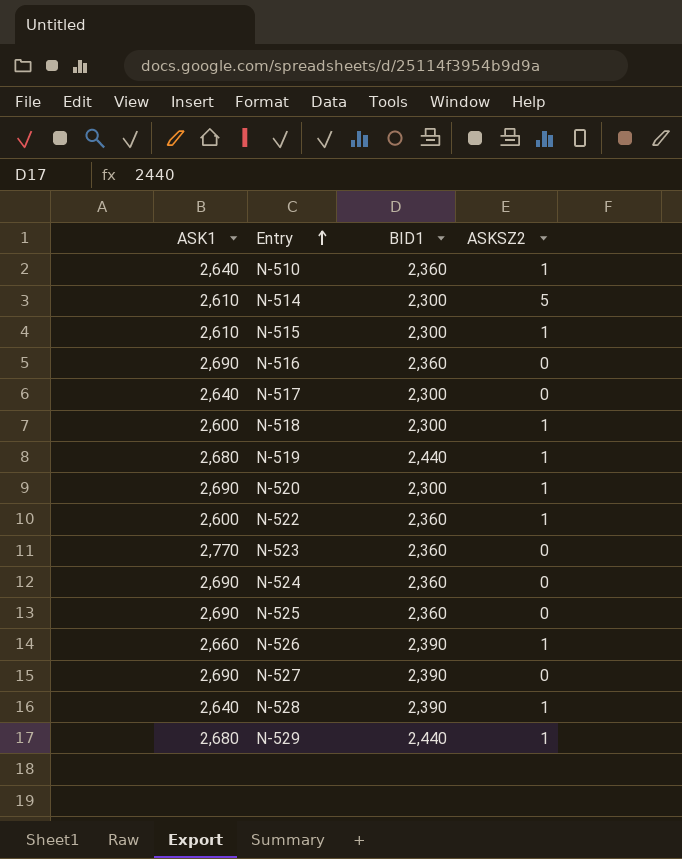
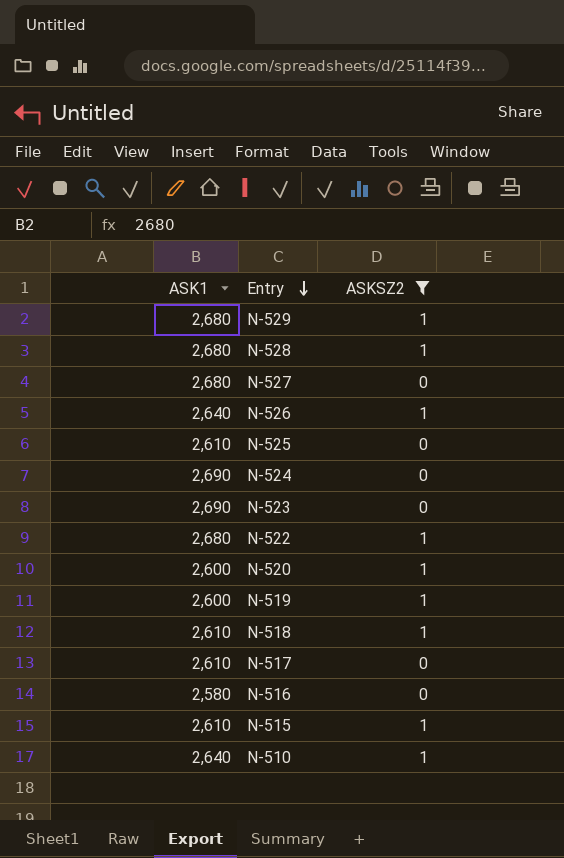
filter: none -> ASKSZ2 != 5
row order: Entry ascending -> Entry descending
column BID1 | position: 3 -> none
N-528 | ASK1: 2,640 -> 2,680
N-527 | ASK1: 2,690 -> 2,680
N-526 | ASK1: 2,660 -> 2,640
N-525 | ASK1: 2,690 -> 2,610
N-523 | ASK1: 2,770 -> 2,690
N-522 | ASK1: 2,600 -> 2,680
N-520 | ASK1: 2,690 -> 2,600
N-519 | ASK1: 2,680 -> 2,600
N-518 | ASK1: 2,600 -> 2,610
N-517 | ASK1: 2,640 -> 2,610
N-516 | ASK1: 2,690 -> 2,580

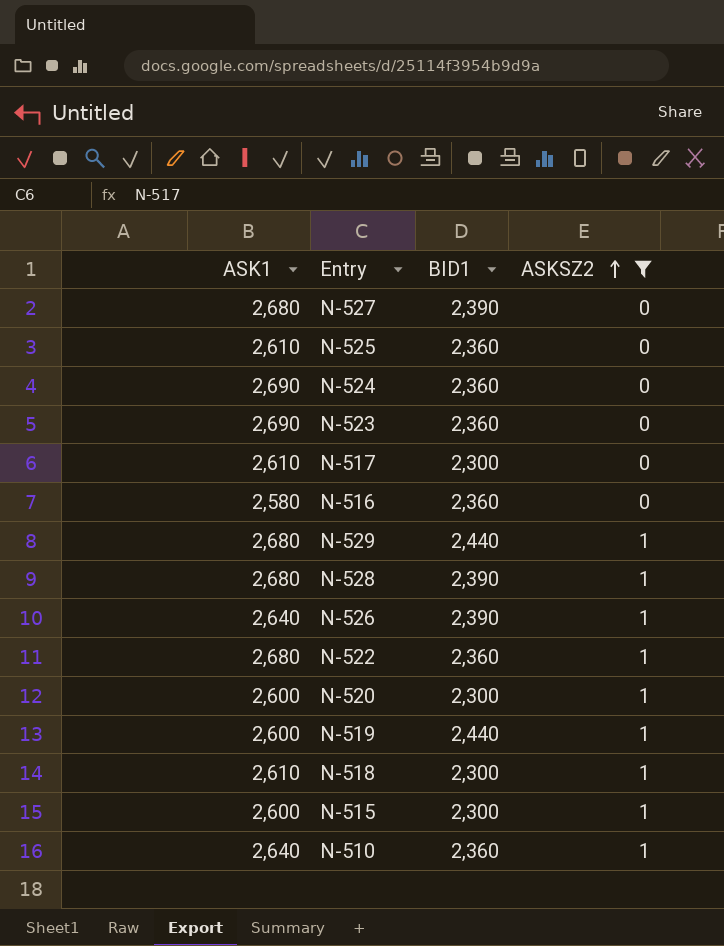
row order: Entry descending -> ASKSZ2 ascending
column BID1 | position: none -> 3
N-515 | ASK1: 2,610 -> 2,600

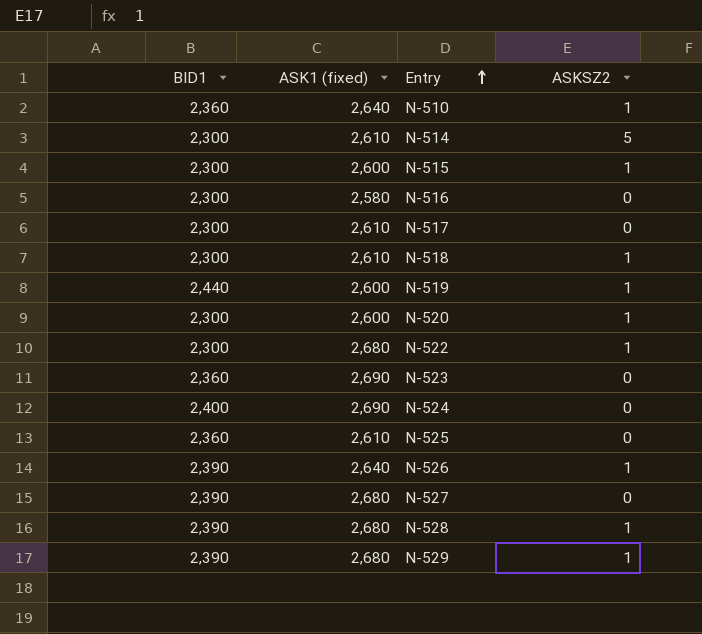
filter: ASKSZ2 != 5 -> none
row order: ASKSZ2 ascending -> Entry ascending
column BID1 | position: 3 -> 1
column name: ASK1 -> ASK1 (fixed)
N-516 | BID1: 2,360 -> 2,300
N-522 | BID1: 2,360 -> 2,300
N-524 | BID1: 2,360 -> 2,400
N-529 | BID1: 2,440 -> 2,390

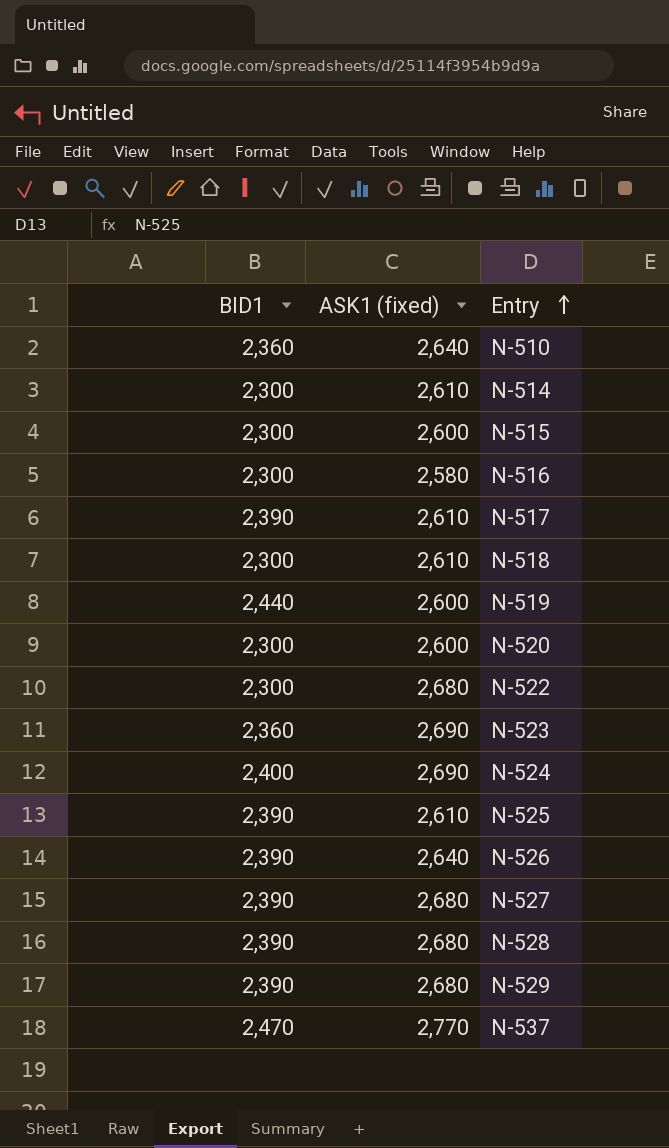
column ASKSZ2 | position: 4 -> none
N-517 | BID1: 2,300 -> 2,390
N-525 | BID1: 2,360 -> 2,390
row N-537: none -> 2,470 | 2,770

